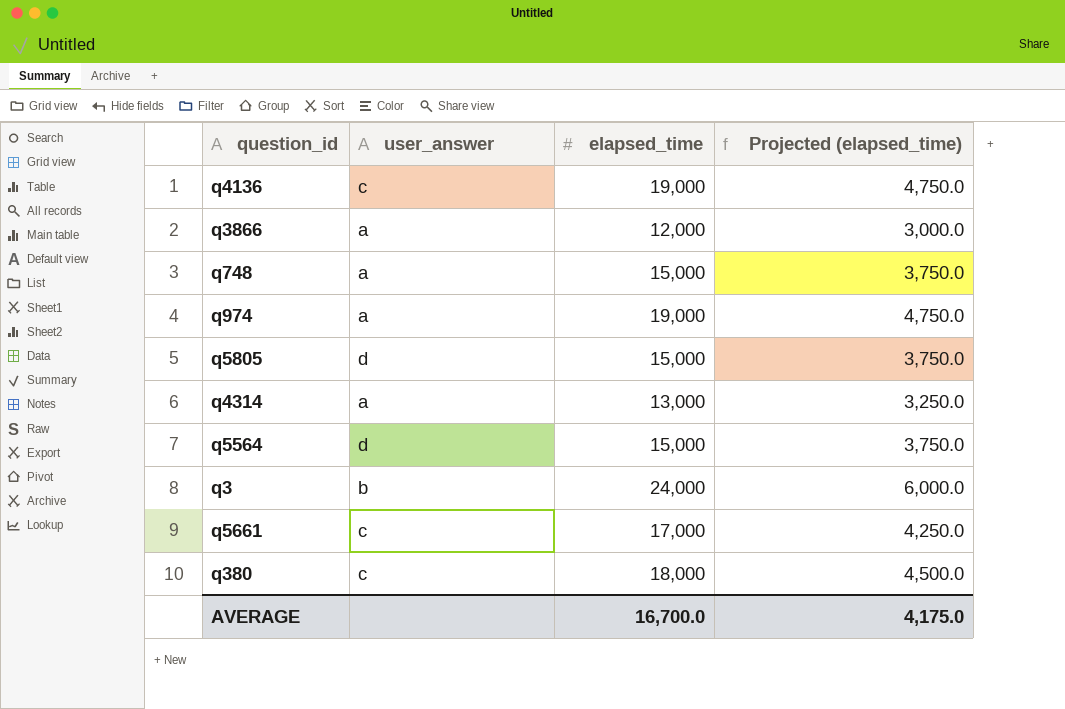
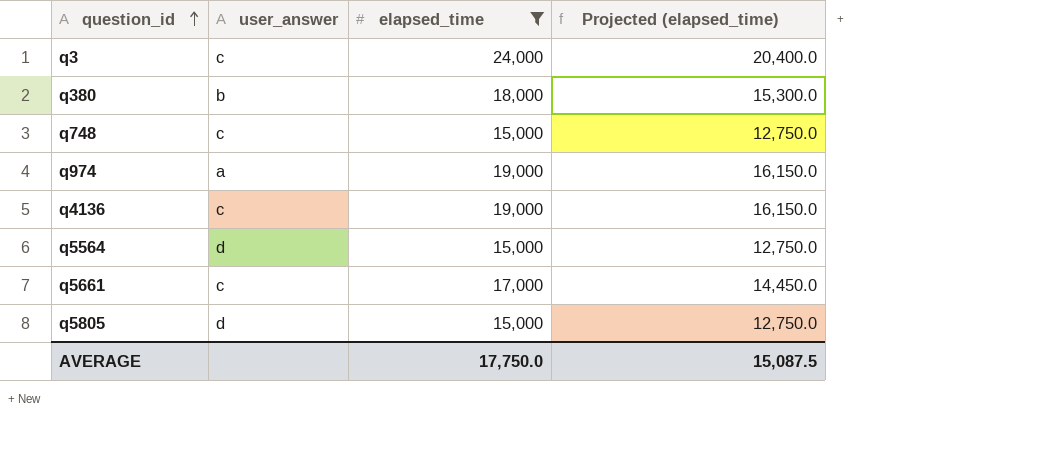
filter: none -> elapsed_time >= 15,000
row order: none -> question_id ascending
column Projected (elapsed_time) | formula: [elapsed_time] * 0.25 -> [elapsed_time] * 0.85
q3 | user_answer: b -> c
q380 | user_answer: c -> b
q748 | user_answer: a -> c
AVERAGE | elapsed_time: 16,700.0 -> 17,750.0
AVERAGE | Projected (elapsed_time): 4,175.0 -> 15,087.5

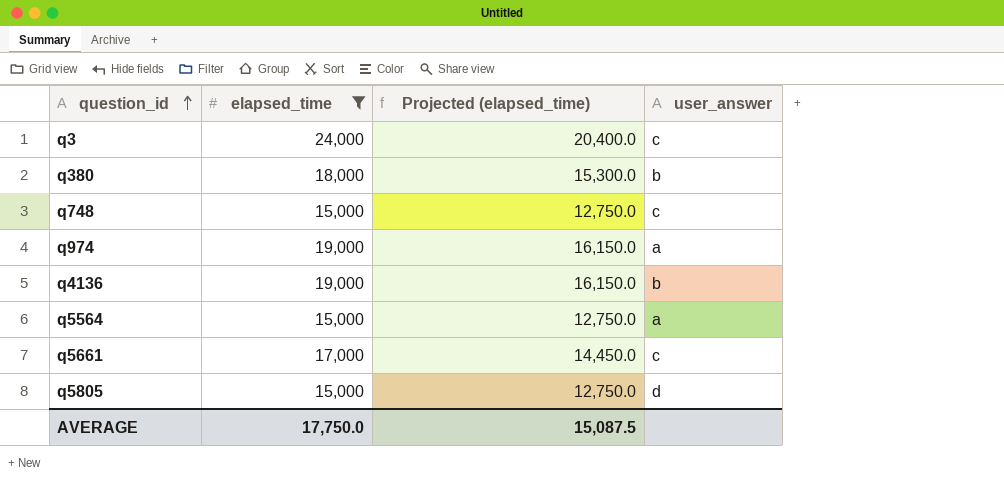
column user_answer | position: 2 -> 4
q4136 | user_answer: c -> b
q5564 | user_answer: d -> a

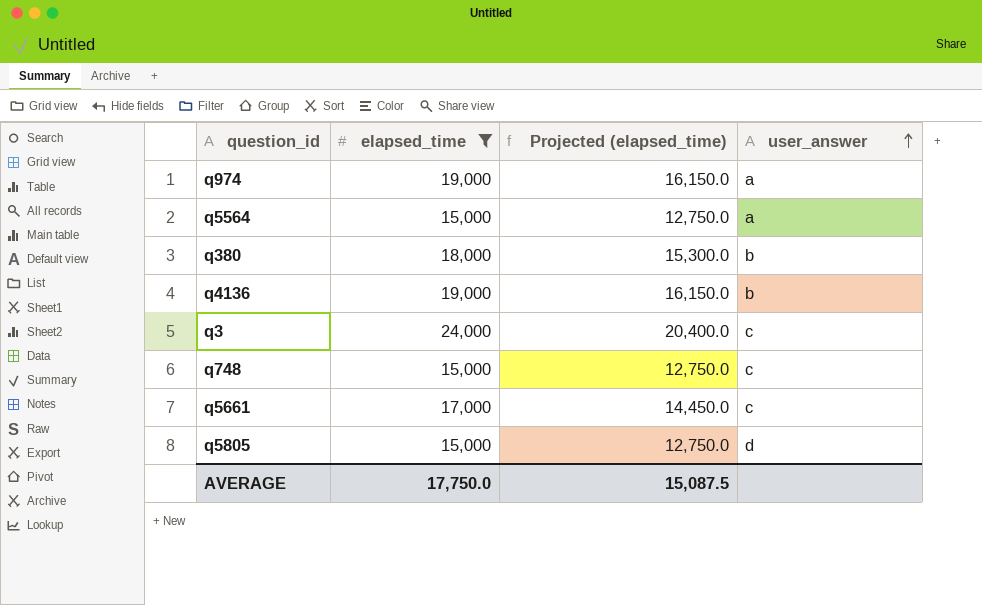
row order: question_id ascending -> user_answer ascending

